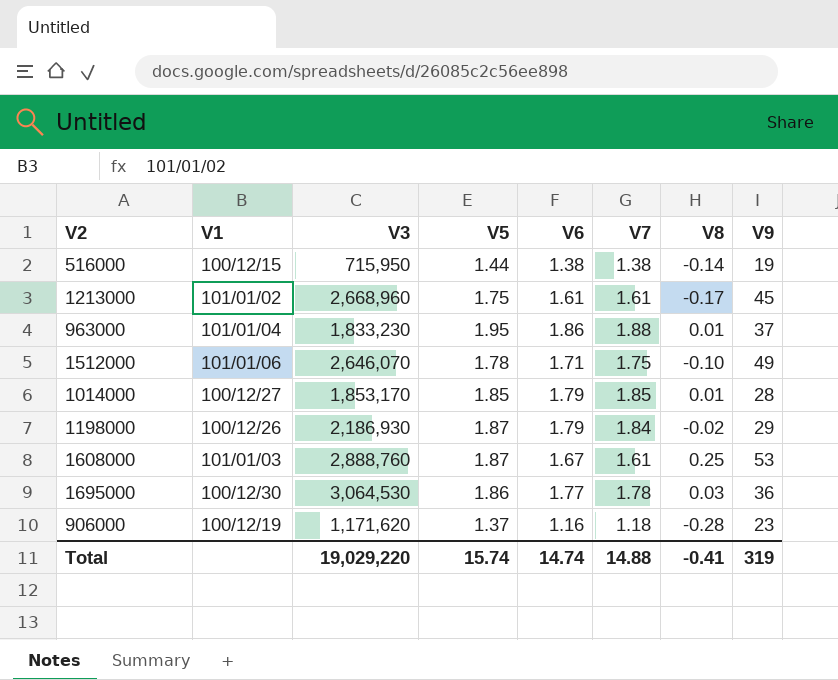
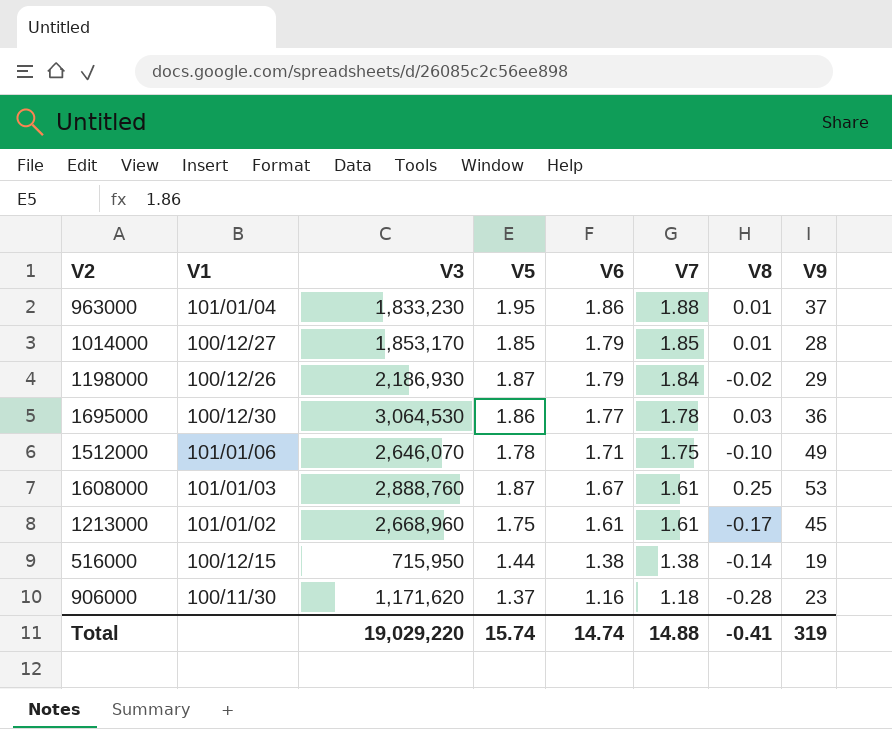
row order: none -> V6 descending
906000 | V1: 100/12/19 -> 100/11/30

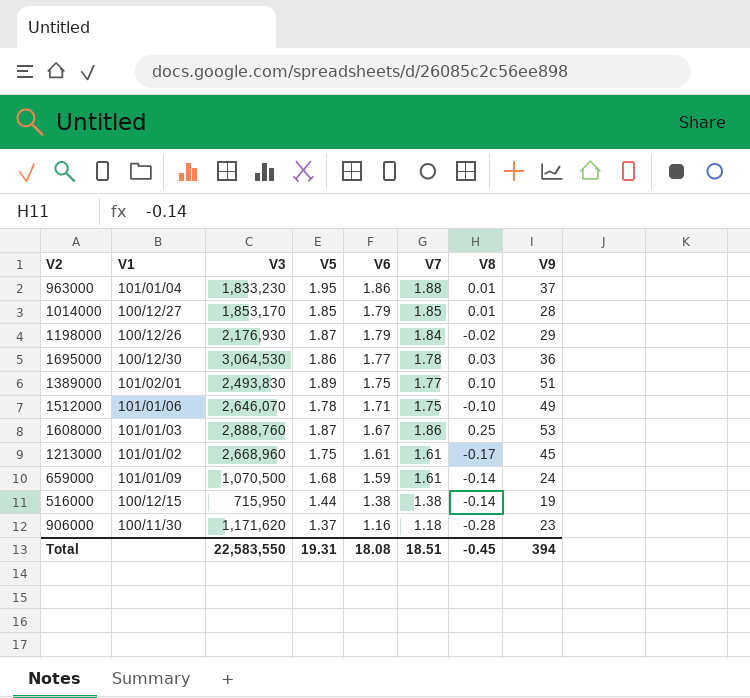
1198000 | V3: 2,186,930 -> 2,176,930
row 1389000: none -> 101/02/01 | 2,493,830 | 1.89 | 1.75 | 1.77 | 0.10 | 51
1608000 | V7: 1.61 -> 1.86
row 659000: none -> 101/01/09 | 1,070,500 | 1.68 | 1.59 | 1.61 | -0.14 | 24
Total | V3: 19,029,220 -> 22,583,550
Total | V5: 15.74 -> 19.31
Total | V6: 14.74 -> 18.08
Total | V7: 14.88 -> 18.51
Total | V8: -0.41 -> -0.45
Total | V9: 319 -> 394

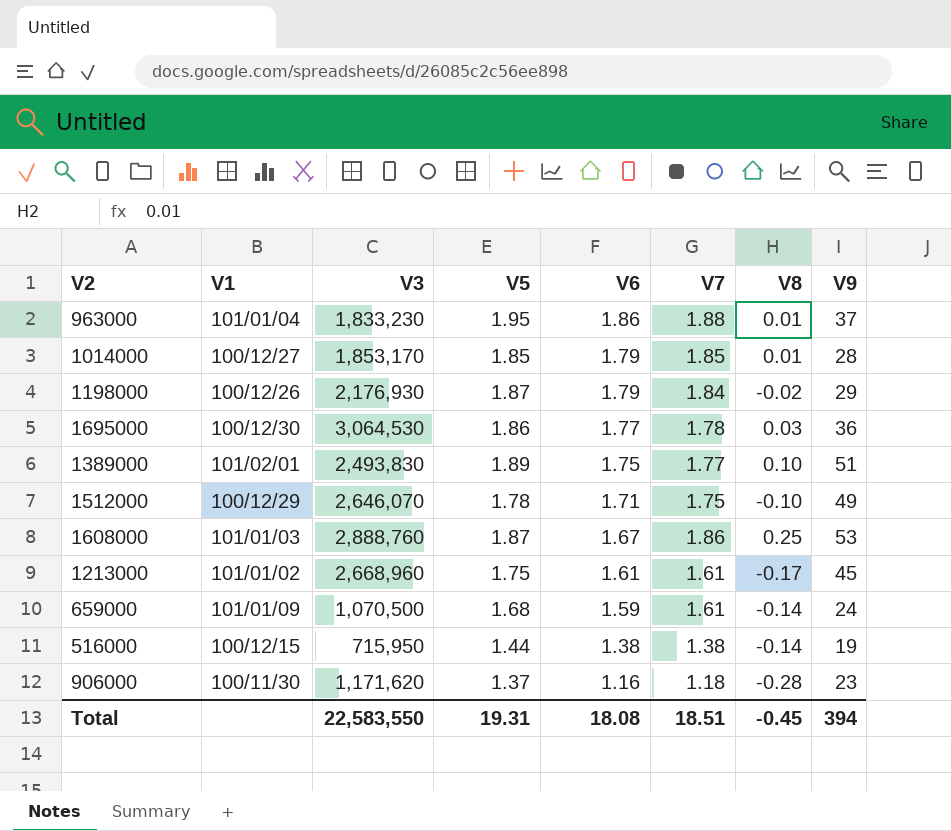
1512000 | V1: 101/01/06 -> 100/12/29

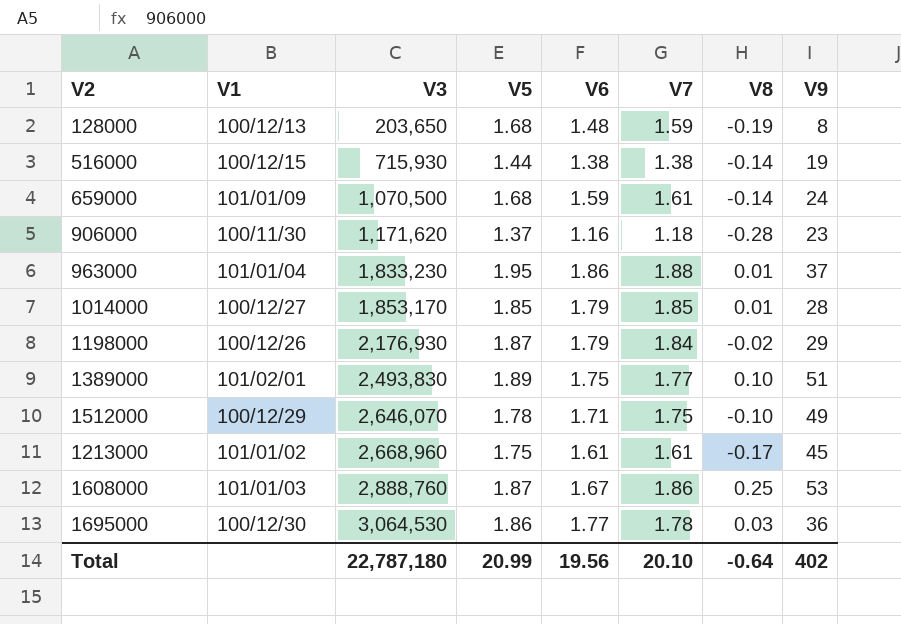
row order: V6 descending -> V3 ascending
row 128000: none -> 100/12/13 | 203,650 | 1.68 | 1.48 | 1.59 | -0.19 | 8
516000 | V3: 715,950 -> 715,930
Total | V3: 22,583,550 -> 22,787,180
Total | V5: 19.31 -> 20.99
Total | V6: 18.08 -> 19.56
Total | V7: 18.51 -> 20.10
Total | V8: -0.45 -> -0.64
Total | V9: 394 -> 402

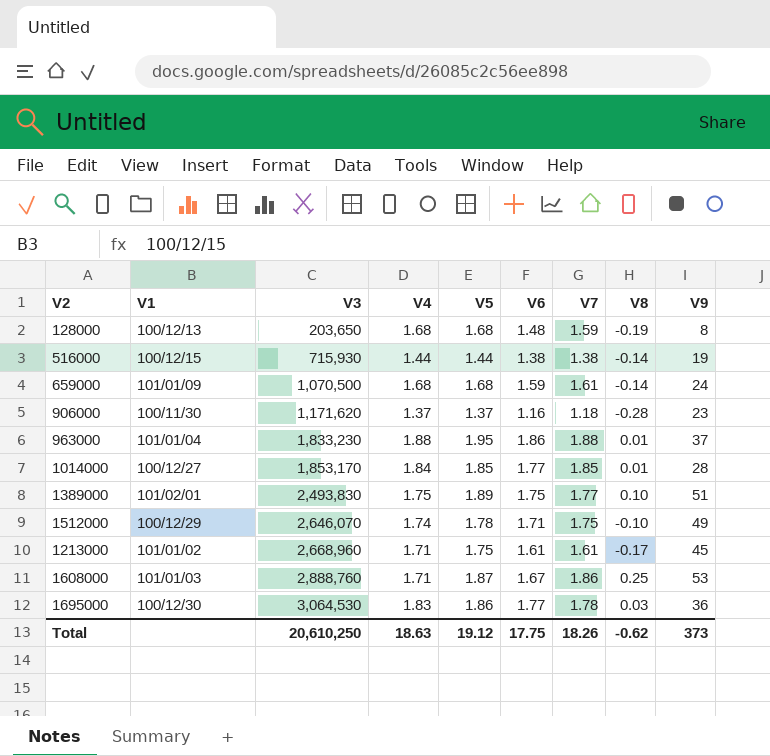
column V4 | position: none -> 4
row 1198000: 100/12/26 | 2,176,930 | 1.87 | 1.79 | 1.84 | -0.02 | 29 -> none
1014000 | V6: 1.79 -> 1.77
Total | V3: 22,787,180 -> 20,610,250
Total | V5: 20.99 -> 19.12
Total | V6: 19.56 -> 17.75
Total | V7: 20.10 -> 18.26
Total | V8: -0.64 -> -0.62
Total | V9: 402 -> 373

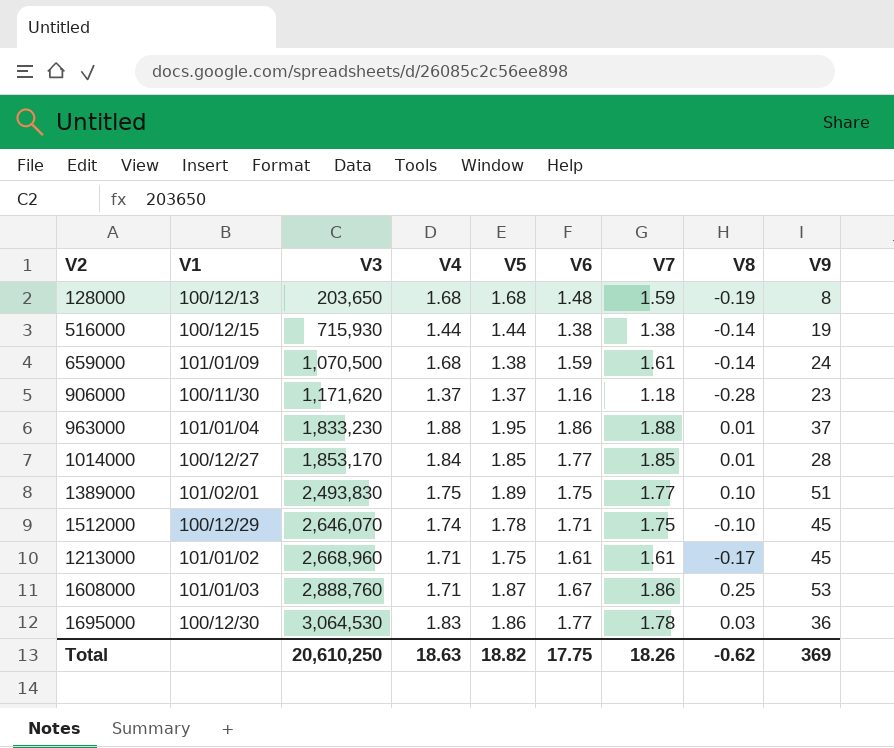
659000 | V5: 1.68 -> 1.38
1512000 | V9: 49 -> 45
Total | V5: 19.12 -> 18.82
Total | V9: 373 -> 369

